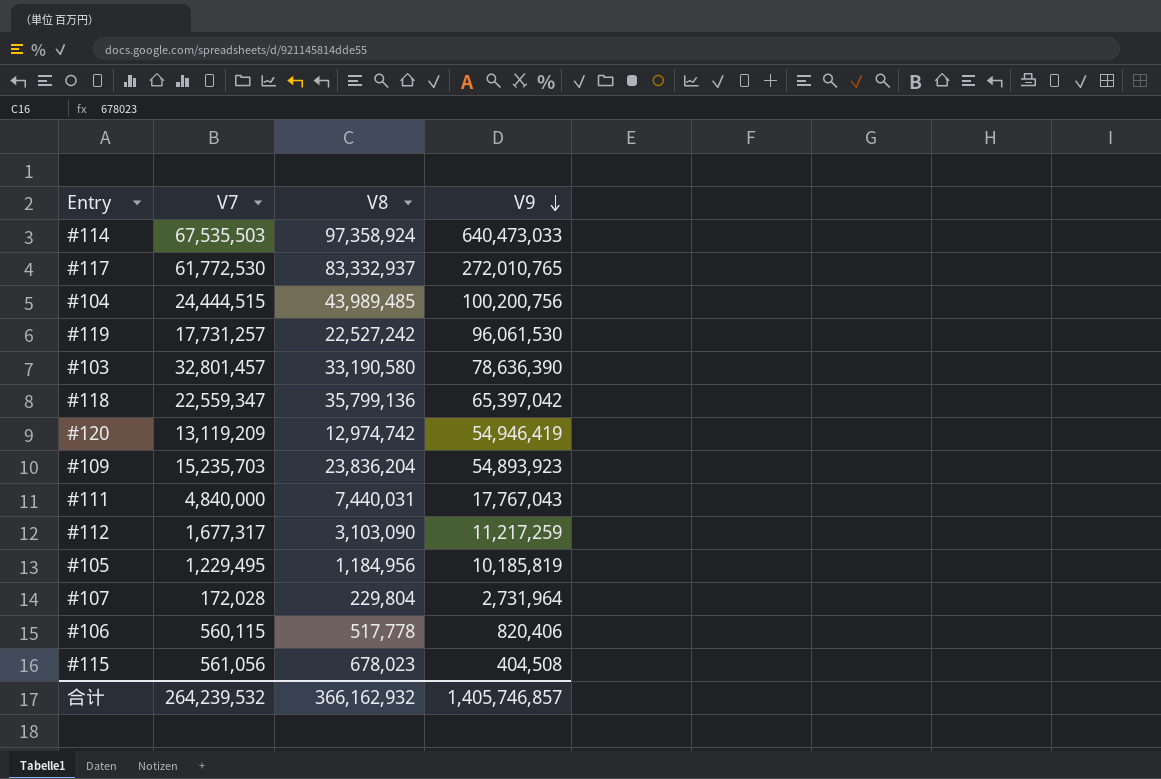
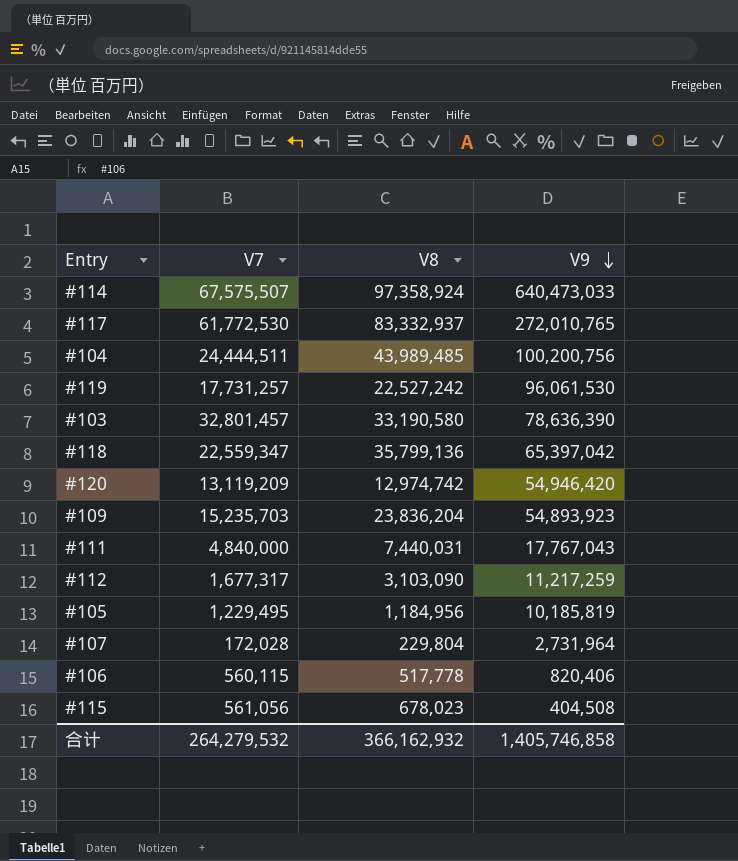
#114 | V7: 67,535,503 -> 67,575,507
#104 | V7: 24,444,515 -> 24,444,511
#120 | V9: 54,946,419 -> 54,946,420
合计 | V7: 264,239,532 -> 264,279,532
合计 | V9: 1,405,746,857 -> 1,405,746,858

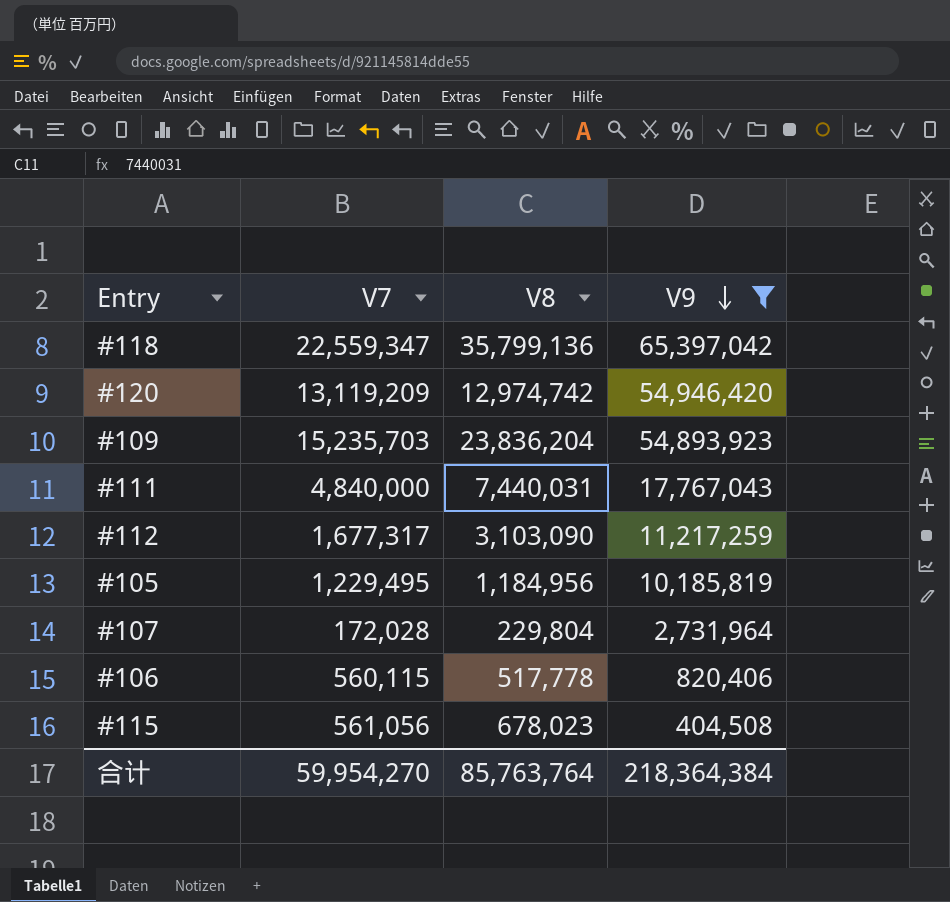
filter: none -> V9 <= 65,397,042
合计 | V7: 264,279,532 -> 59,954,270
合计 | V8: 366,162,932 -> 85,763,764
合计 | V9: 1,405,746,858 -> 218,364,384

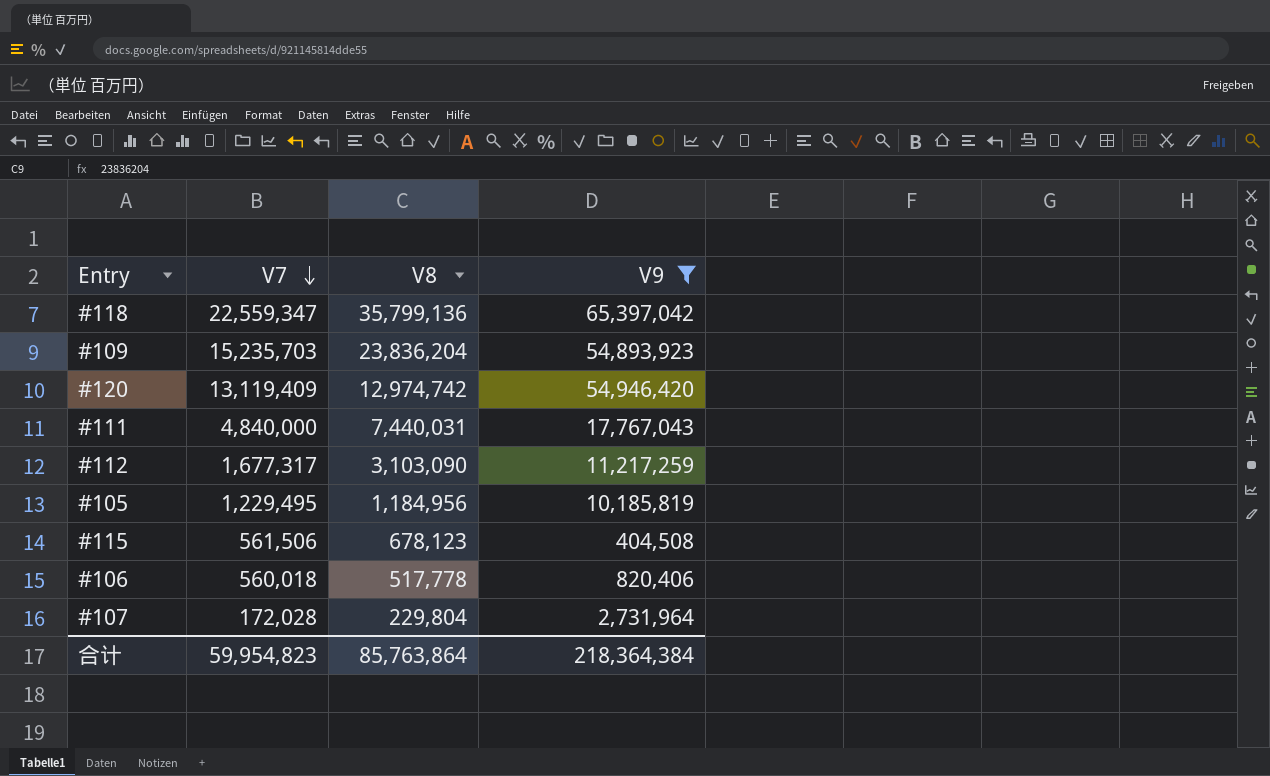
row order: V9 descending -> V7 descending
#120 | V7: 13,119,209 -> 13,119,409
#115 | V7: 561,056 -> 561,506
#115 | V8: 678,023 -> 678,123
#106 | V7: 560,115 -> 560,018
合计 | V7: 59,954,270 -> 59,954,823
合计 | V8: 85,763,764 -> 85,763,864

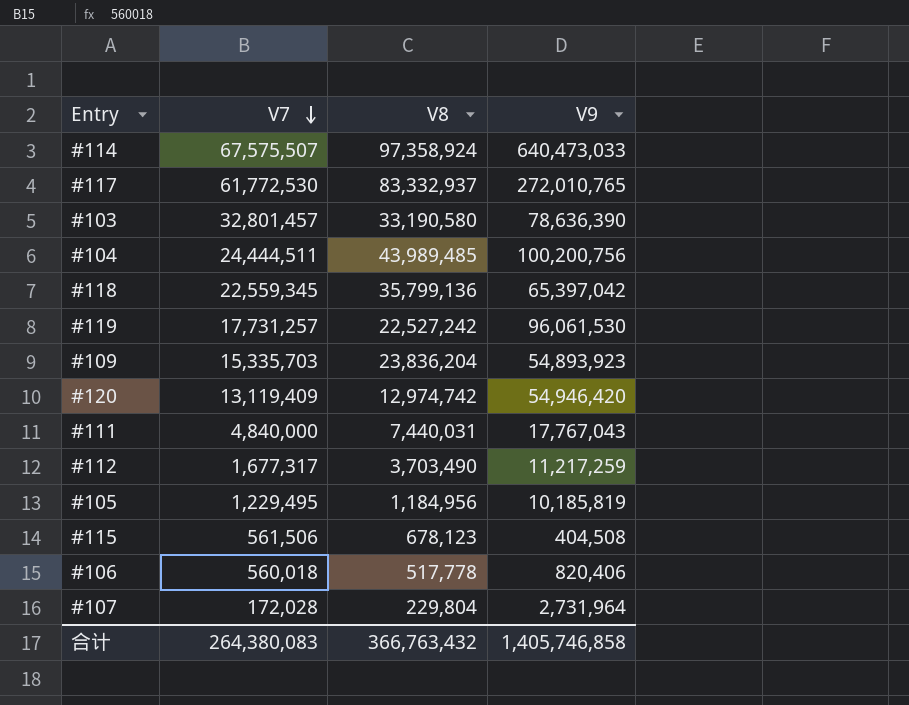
filter: V9 <= 65,397,042 -> none
#118 | V7: 22,559,347 -> 22,559,345
#109 | V7: 15,235,703 -> 15,335,703
#112 | V8: 3,103,090 -> 3,703,490
合计 | V7: 59,954,823 -> 264,380,083
合计 | V8: 85,763,864 -> 366,763,432
合计 | V9: 218,364,384 -> 1,405,746,858

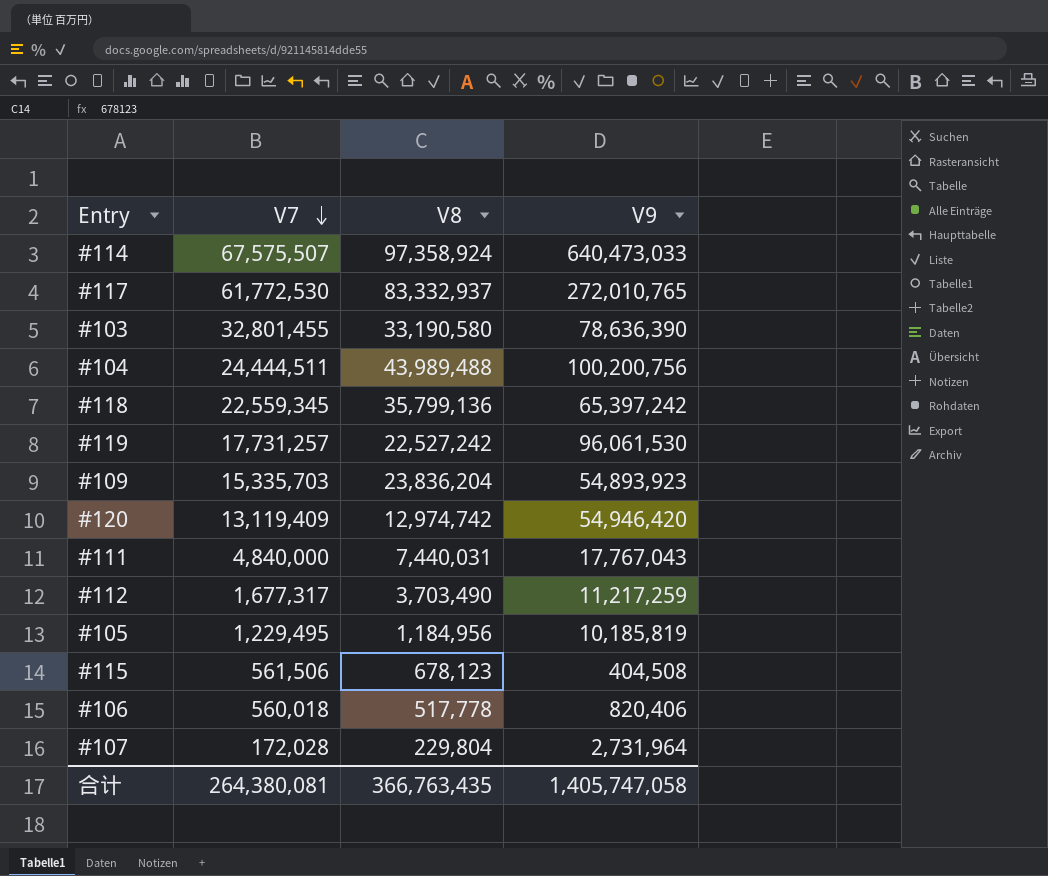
#103 | V7: 32,801,457 -> 32,801,455
#104 | V8: 43,989,485 -> 43,989,488
#118 | V9: 65,397,042 -> 65,397,242
合计 | V7: 264,380,083 -> 264,380,081
合计 | V8: 366,763,432 -> 366,763,435
合计 | V9: 1,405,746,858 -> 1,405,747,058

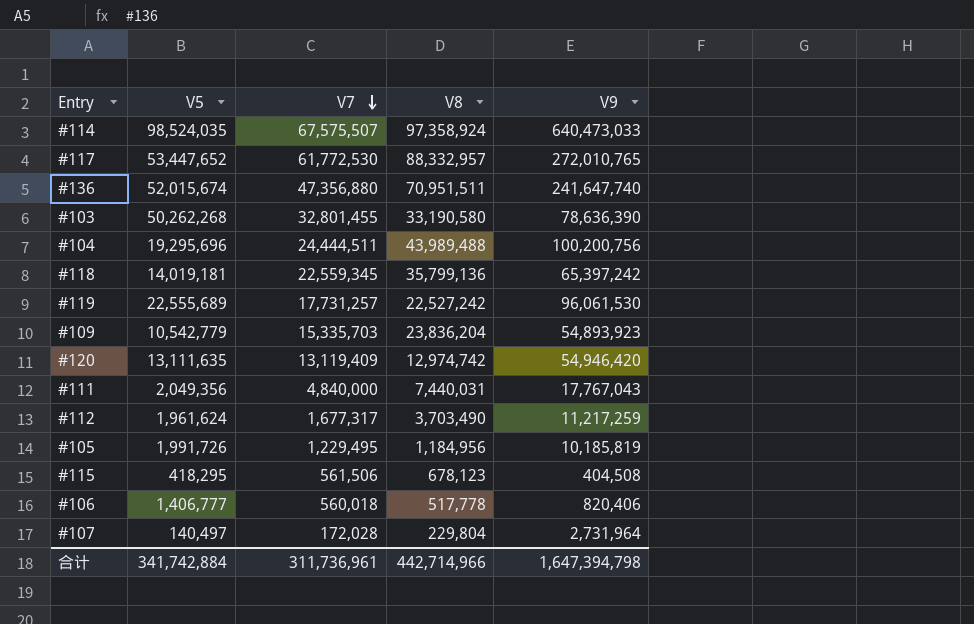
column V5 | position: none -> 2
#117 | V8: 83,332,937 -> 88,332,957
row #136: none -> 52,015,674 | 47,356,880 | 70,951,511 | 241,647,740
合计 | V7: 264,380,081 -> 311,736,961
合计 | V8: 366,763,435 -> 442,714,966
合计 | V9: 1,405,747,058 -> 1,647,394,798

